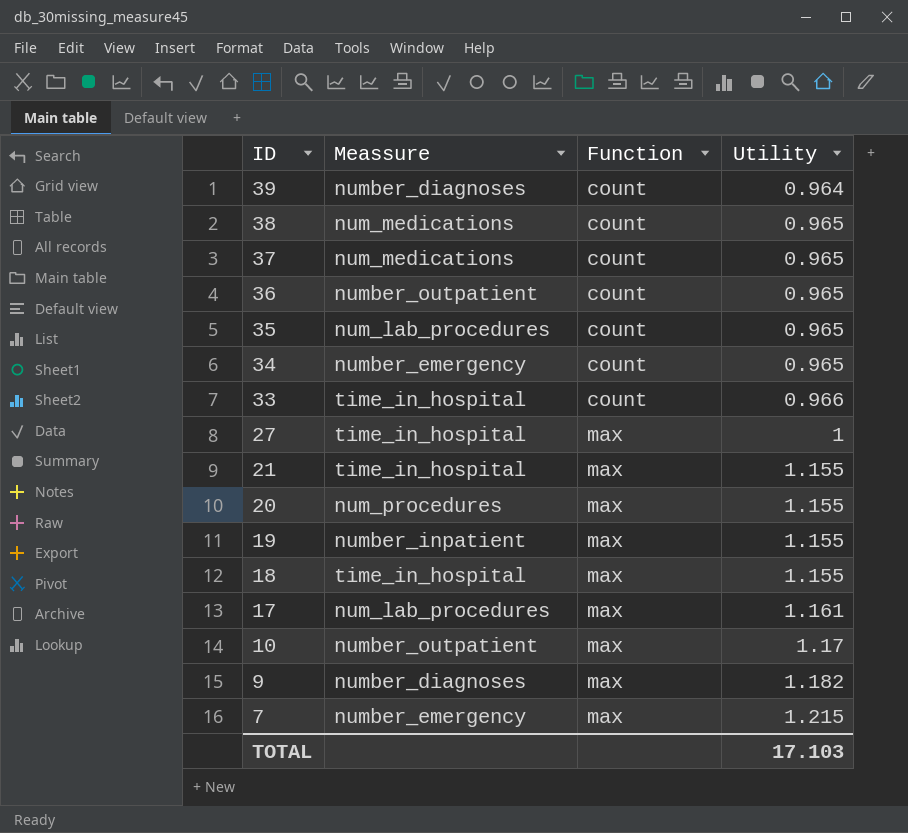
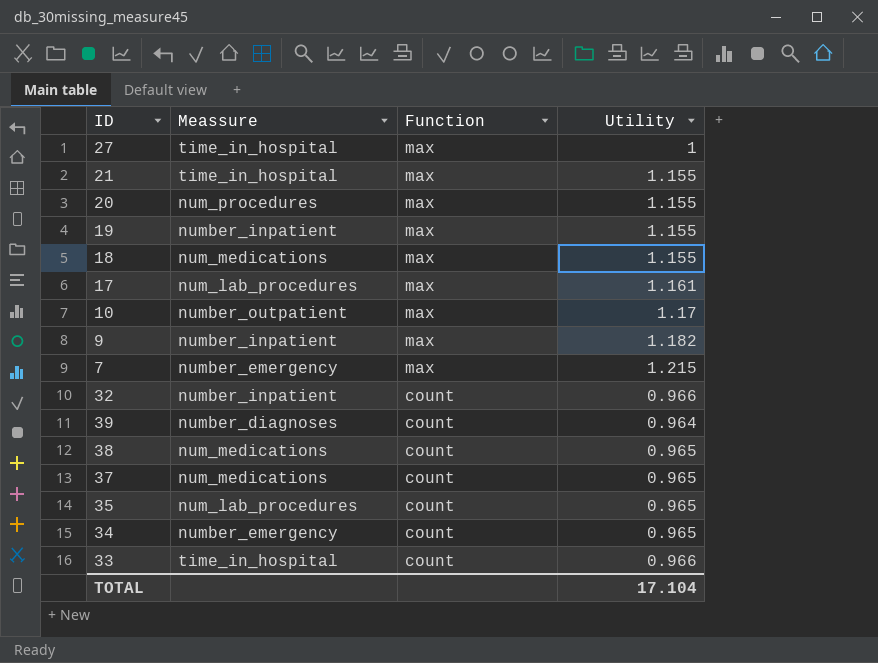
row order: ID descending -> Function descending
row 36: number_outpatient | count | 0.965 -> none
18 | Meassure: time_in_hospital -> num_medications
9 | Meassure: number_diagnoses -> number_inpatient
row 32: none -> number_inpatient | count | 0.966
TOTAL | Utility: 17.103 -> 17.104

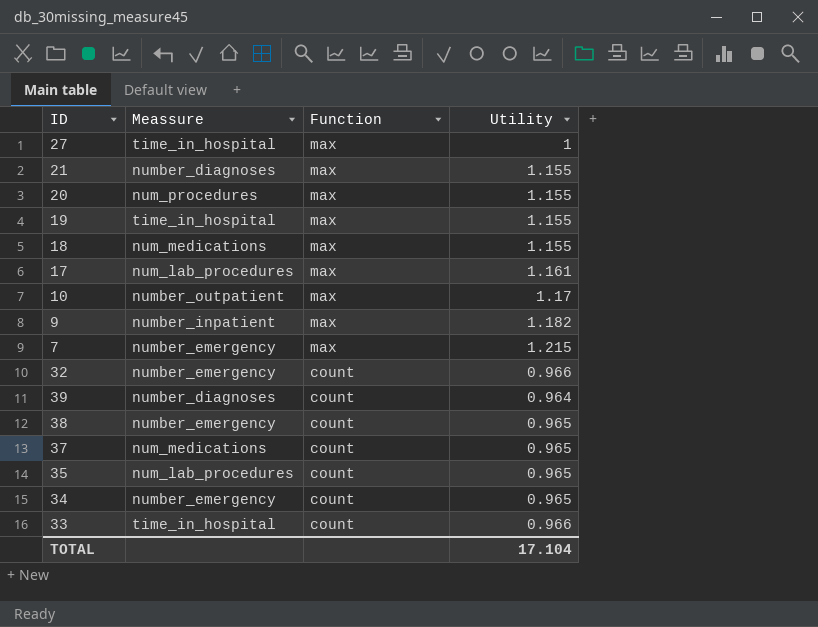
21 | Meassure: time_in_hospital -> number_diagnoses
19 | Meassure: number_inpatient -> time_in_hospital
32 | Meassure: number_inpatient -> number_emergency
38 | Meassure: num_medications -> number_emergency

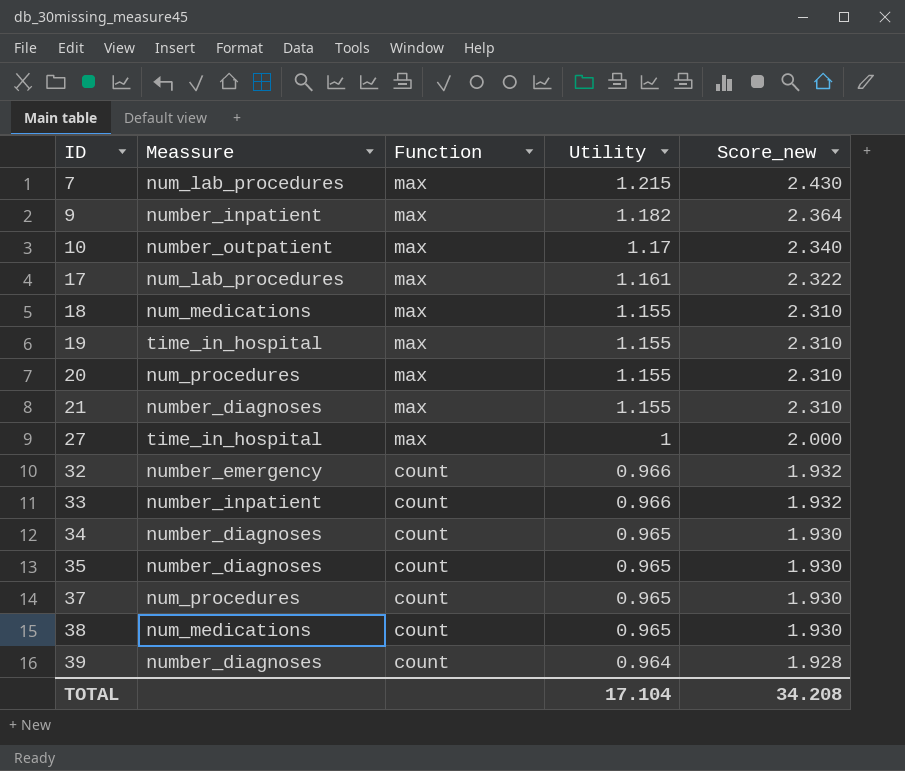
row order: Function descending -> ID ascending
column Score_new | formula: none -> [Utility] * 2
7 | Meassure: number_emergency -> num_lab_procedures
33 | Meassure: time_in_hospital -> number_inpatient
34 | Meassure: number_emergency -> number_diagnoses
35 | Meassure: num_lab_procedures -> number_diagnoses
37 | Meassure: num_medications -> num_procedures
38 | Meassure: number_emergency -> num_medications

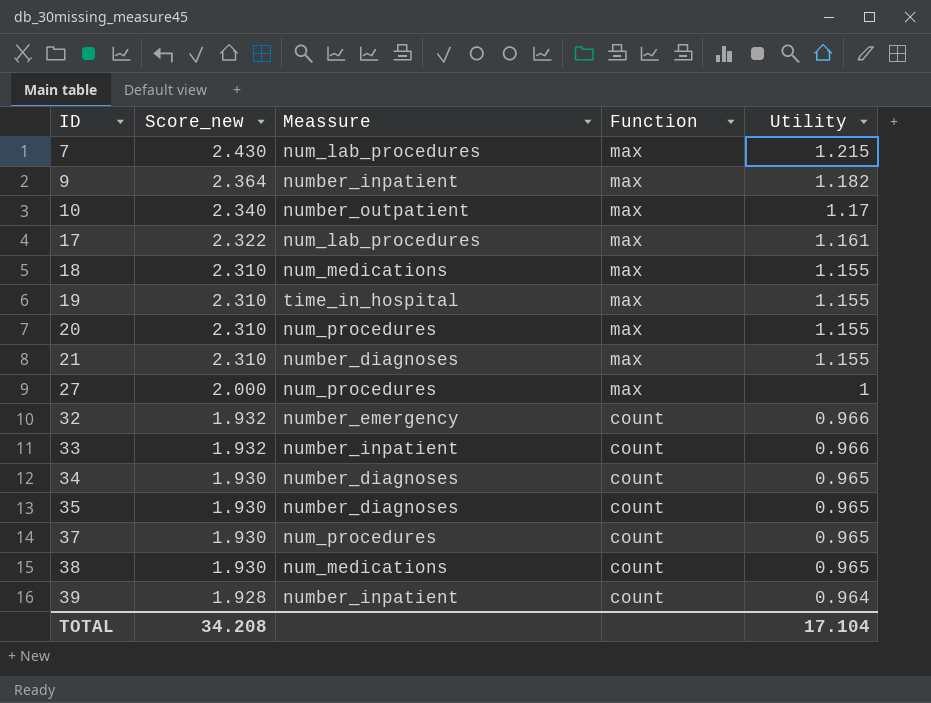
column Score_new | position: 5 -> 2
27 | Meassure: time_in_hospital -> num_procedures
39 | Meassure: number_diagnoses -> number_inpatient

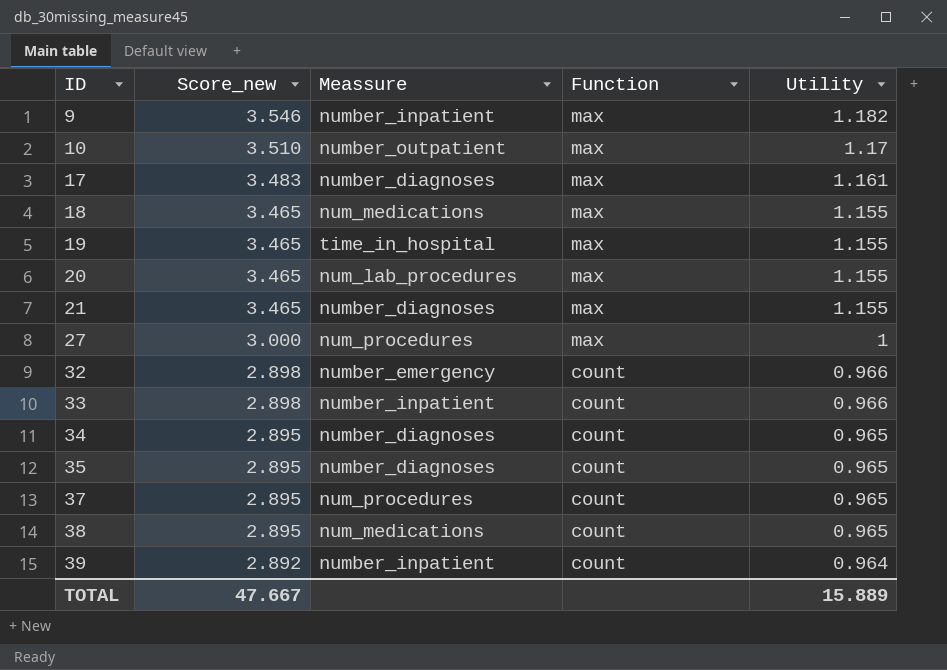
column Score_new | formula: [Utility] * 2 -> [Utility] * 3
row 7: 2.430 | num_lab_procedures | max | 1.215 -> none
17 | Meassure: num_lab_procedures -> number_diagnoses
20 | Meassure: num_procedures -> num_lab_procedures
TOTAL | Score_new: 34.208 -> 47.667
TOTAL | Utility: 17.104 -> 15.889

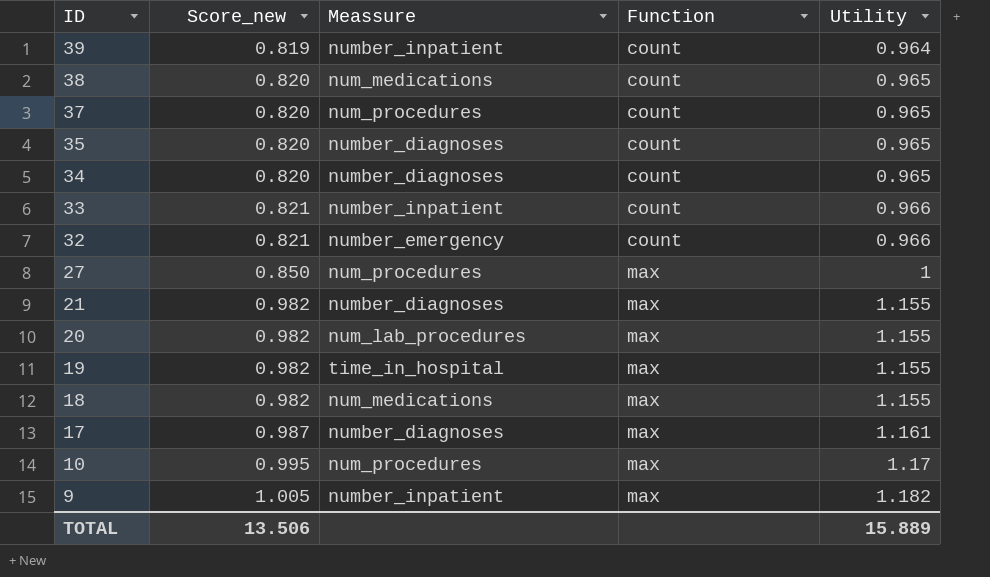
row order: ID ascending -> ID descending
column Score_new | formula: [Utility] * 3 -> [Utility] * 0.85
10 | Meassure: number_outpatient -> num_procedures
TOTAL | Score_new: 47.667 -> 13.506

